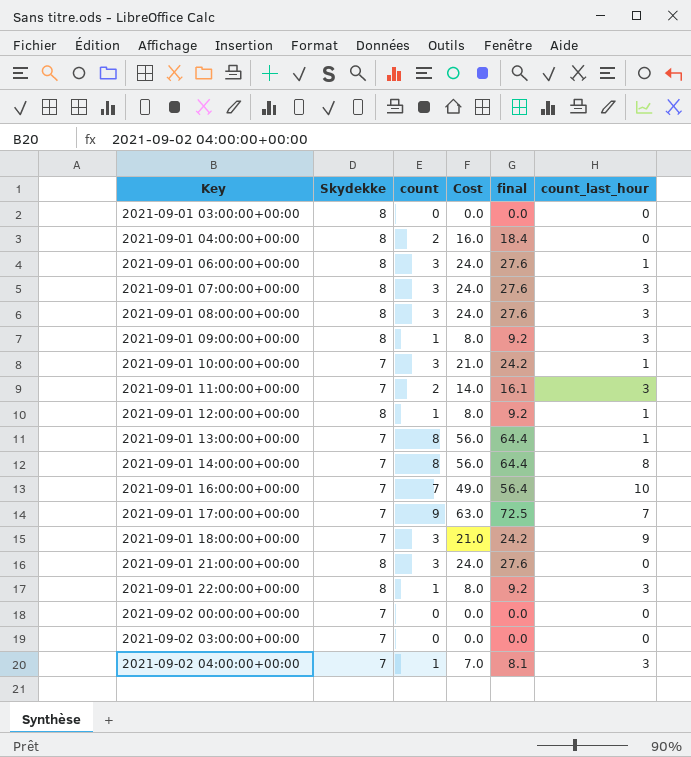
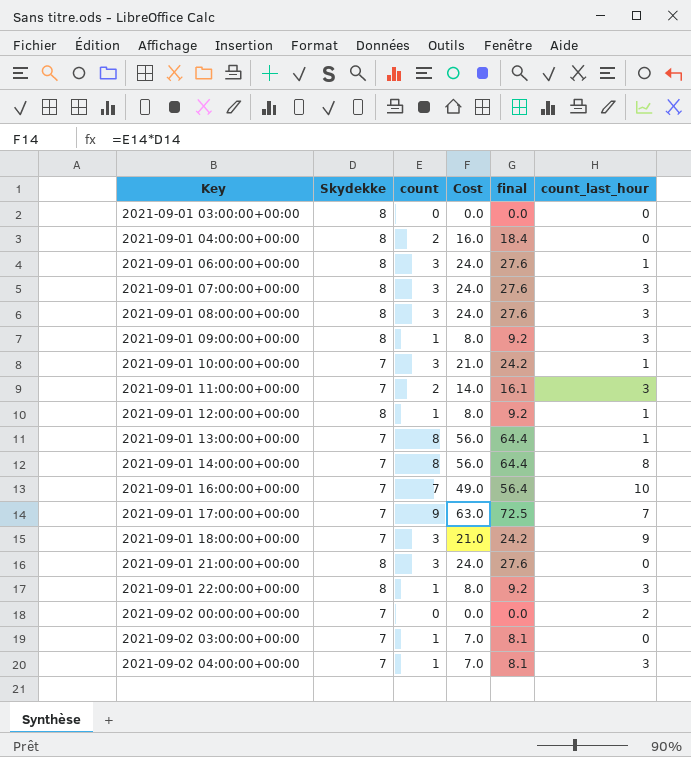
2021-09-02 00:00:00+00:00 | count_last_hour: 0 -> 2
2021-09-02 03:00:00+00:00 | count: 0 -> 1
2021-09-02 03:00:00+00:00 | Cost: 0.0 -> 7.0
2021-09-02 03:00:00+00:00 | final: 0.0 -> 8.1

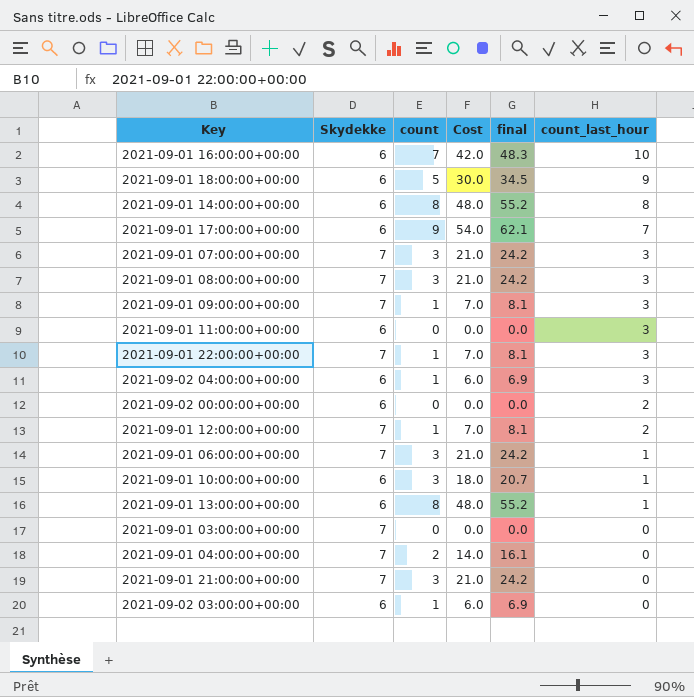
row order: Key ascending -> count_last_hour descending
2021-09-01 16:00:00+00:00 | Skydekke: 7 -> 6
2021-09-01 16:00:00+00:00 | Cost: 49.0 -> 42.0
2021-09-01 16:00:00+00:00 | final: 56.4 -> 48.3
2021-09-01 18:00:00+00:00 | Skydekke: 7 -> 6
2021-09-01 18:00:00+00:00 | count: 3 -> 5
2021-09-01 18:00:00+00:00 | Cost: 21.0 -> 30.0
2021-09-01 18:00:00+00:00 | final: 24.2 -> 34.5
2021-09-01 14:00:00+00:00 | Skydekke: 7 -> 6
2021-09-01 14:00:00+00:00 | Cost: 56.0 -> 48.0
2021-09-01 14:00:00+00:00 | final: 64.4 -> 55.2
2021-09-01 17:00:00+00:00 | Skydekke: 7 -> 6
2021-09-01 17:00:00+00:00 | Cost: 63.0 -> 54.0
2021-09-01 17:00:00+00:00 | final: 72.5 -> 62.1
2021-09-01 07:00:00+00:00 | Skydekke: 8 -> 7
2021-09-01 07:00:00+00:00 | Cost: 24.0 -> 21.0
2021-09-01 07:00:00+00:00 | final: 27.6 -> 24.2
2021-09-01 08:00:00+00:00 | Skydekke: 8 -> 7
2021-09-01 08:00:00+00:00 | Cost: 24.0 -> 21.0
2021-09-01 08:00:00+00:00 | final: 27.6 -> 24.2
2021-09-01 09:00:00+00:00 | Skydekke: 8 -> 7
2021-09-01 09:00:00+00:00 | Cost: 8.0 -> 7.0
2021-09-01 09:00:00+00:00 | final: 9.2 -> 8.1
2021-09-01 11:00:00+00:00 | Skydekke: 7 -> 6
2021-09-01 11:00:00+00:00 | count: 2 -> 0
2021-09-01 11:00:00+00:00 | Cost: 14.0 -> 0.0
2021-09-01 11:00:00+00:00 | final: 16.1 -> 0.0
2021-09-01 22:00:00+00:00 | Skydekke: 8 -> 7
2021-09-01 22:00:00+00:00 | Cost: 8.0 -> 7.0
2021-09-01 22:00:00+00:00 | final: 9.2 -> 8.1
2021-09-02 04:00:00+00:00 | Skydekke: 7 -> 6
2021-09-02 04:00:00+00:00 | Cost: 7.0 -> 6.0
2021-09-02 04:00:00+00:00 | final: 8.1 -> 6.9
2021-09-02 00:00:00+00:00 | Skydekke: 7 -> 6
2021-09-01 12:00:00+00:00 | Skydekke: 8 -> 7
2021-09-01 12:00:00+00:00 | Cost: 8.0 -> 7.0
2021-09-01 12:00:00+00:00 | final: 9.2 -> 8.1
2021-09-01 12:00:00+00:00 | count_last_hour: 1 -> 2
2021-09-01 06:00:00+00:00 | Skydekke: 8 -> 7
2021-09-01 06:00:00+00:00 | Cost: 24.0 -> 21.0
2021-09-01 06:00:00+00:00 | final: 27.6 -> 24.2
2021-09-01 10:00:00+00:00 | Skydekke: 7 -> 6
2021-09-01 10:00:00+00:00 | Cost: 21.0 -> 18.0
2021-09-01 10:00:00+00:00 | final: 24.2 -> 20.7
2021-09-01 13:00:00+00:00 | Skydekke: 7 -> 6
2021-09-01 13:00:00+00:00 | Cost: 56.0 -> 48.0
2021-09-01 13:00:00+00:00 | final: 64.4 -> 55.2
2021-09-01 03:00:00+00:00 | Skydekke: 8 -> 7
2021-09-01 04:00:00+00:00 | Skydekke: 8 -> 7
2021-09-01 04:00:00+00:00 | Cost: 16.0 -> 14.0
2021-09-01 04:00:00+00:00 | final: 18.4 -> 16.1
2021-09-01 21:00:00+00:00 | Skydekke: 8 -> 7
2021-09-01 21:00:00+00:00 | Cost: 24.0 -> 21.0
2021-09-01 21:00:00+00:00 | final: 27.6 -> 24.2
2021-09-02 03:00:00+00:00 | Skydekke: 7 -> 6
2021-09-02 03:00:00+00:00 | Cost: 7.0 -> 6.0
2021-09-02 03:00:00+00:00 | final: 8.1 -> 6.9

